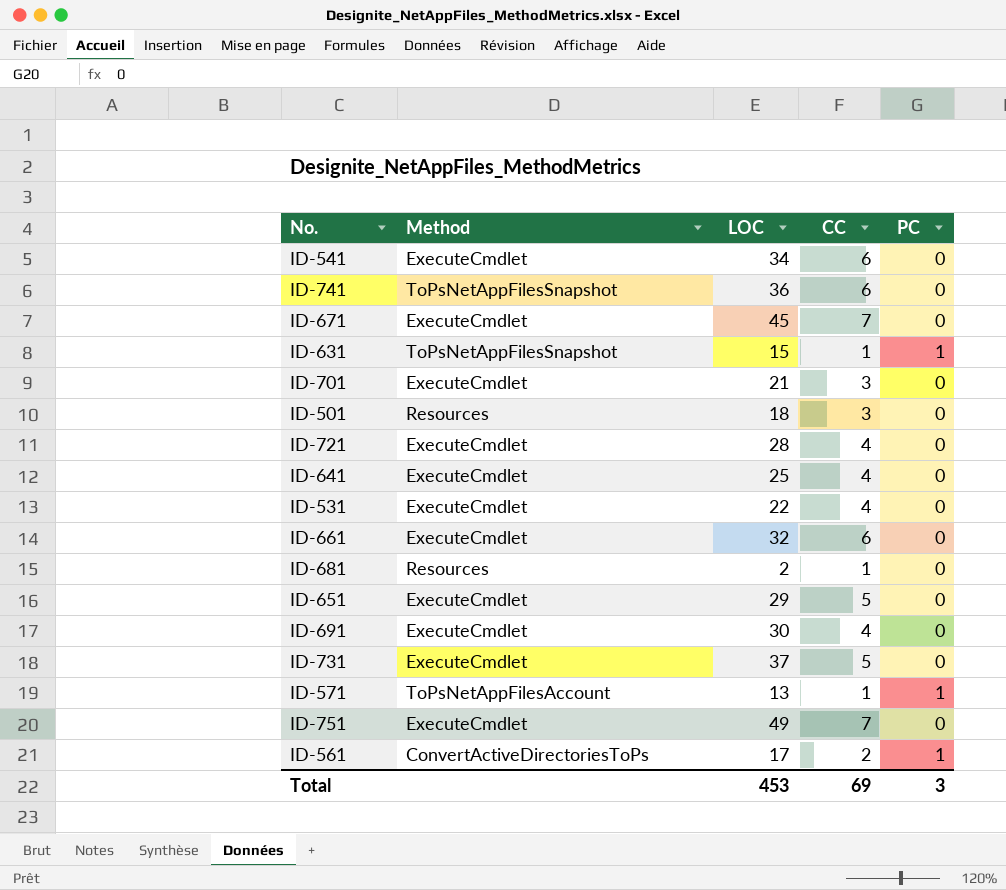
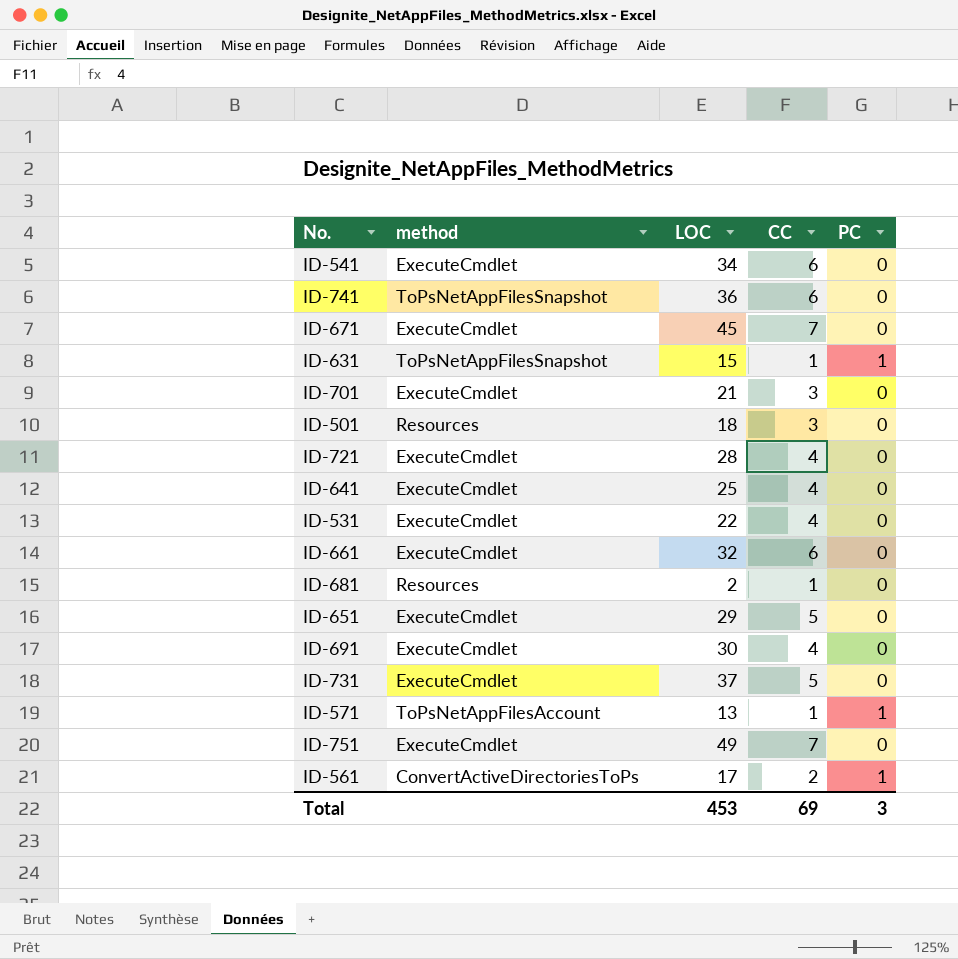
column name: Method -> method

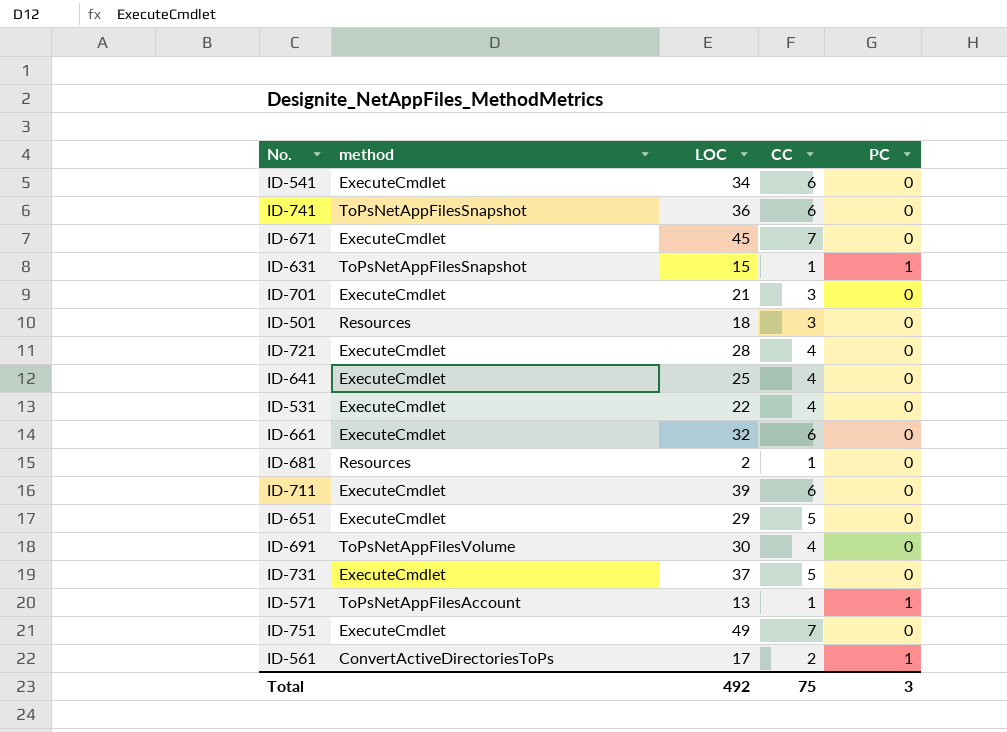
row ID-711: none -> ExecuteCmdlet | 39 | 6 | 0
ID-691 | method: ExecuteCmdlet -> ToPsNetAppFilesVolume
Total | LOC: 453 -> 492
Total | CC: 69 -> 75

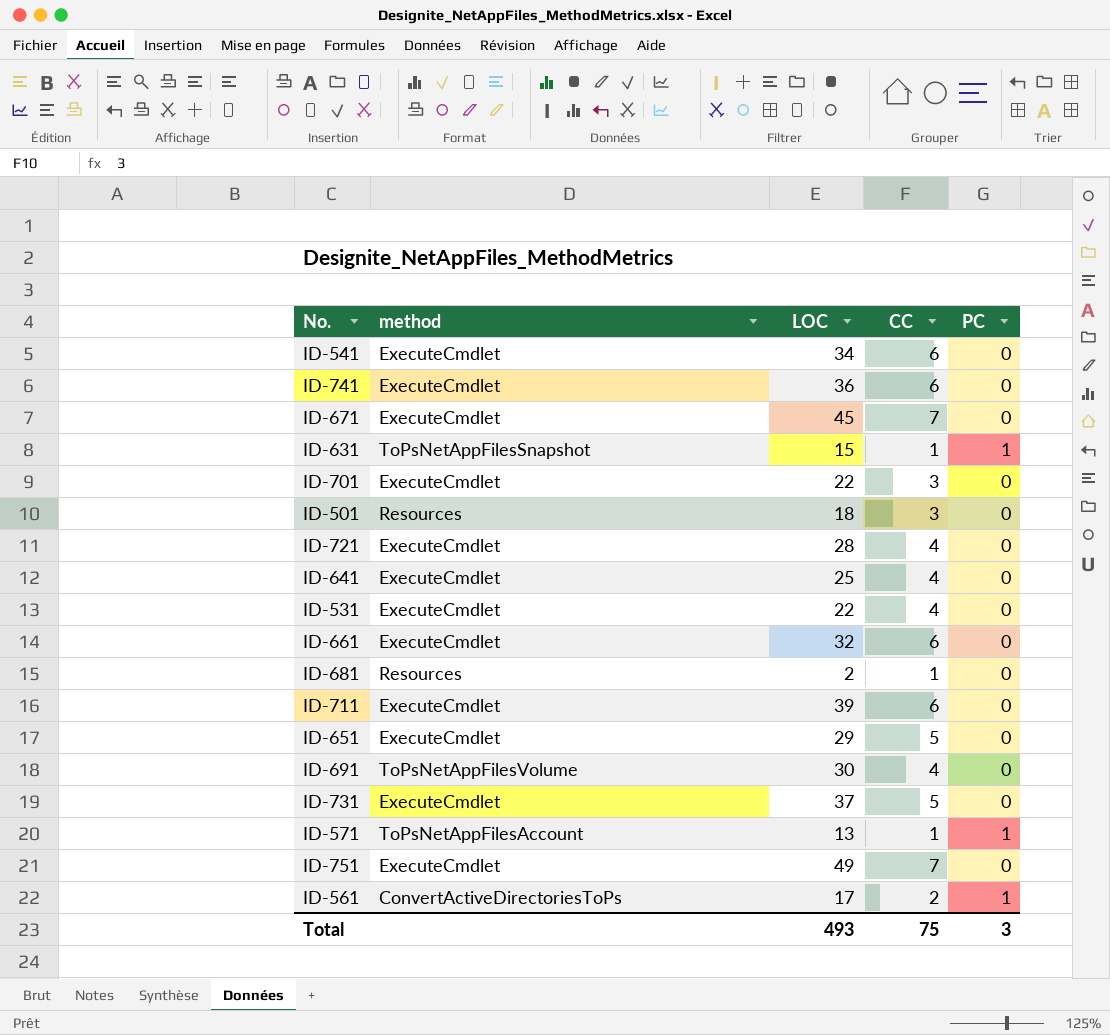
ID-741 | method: ToPsNetAppFilesSnapshot -> ExecuteCmdlet
ID-701 | LOC: 21 -> 22
Total | LOC: 492 -> 493

